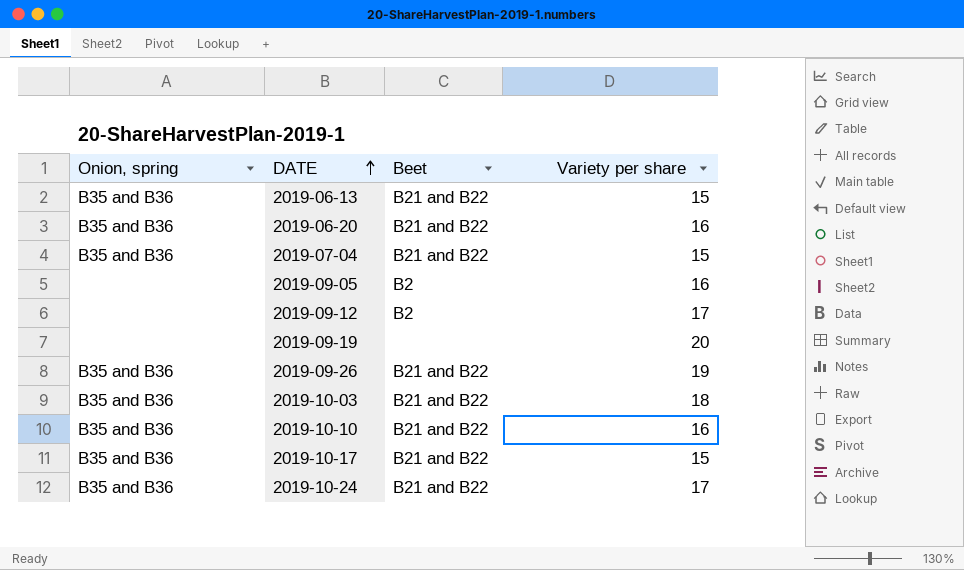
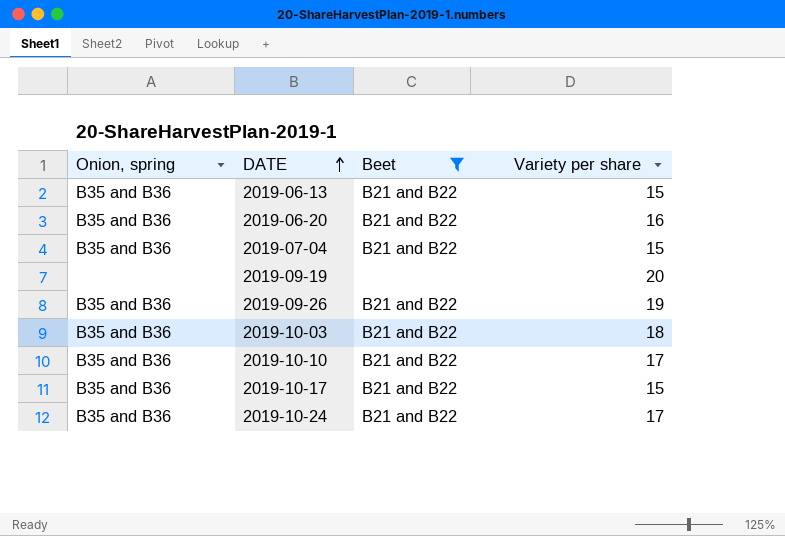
filter: none -> Beet != B2
2019-10-10 | Variety per share: 16 -> 17

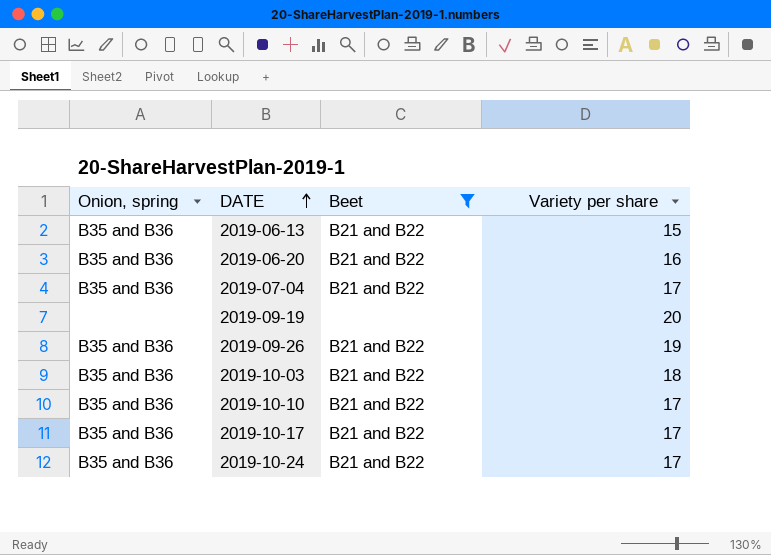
2019-07-04 | Variety per share: 15 -> 17
2019-10-17 | Variety per share: 15 -> 17

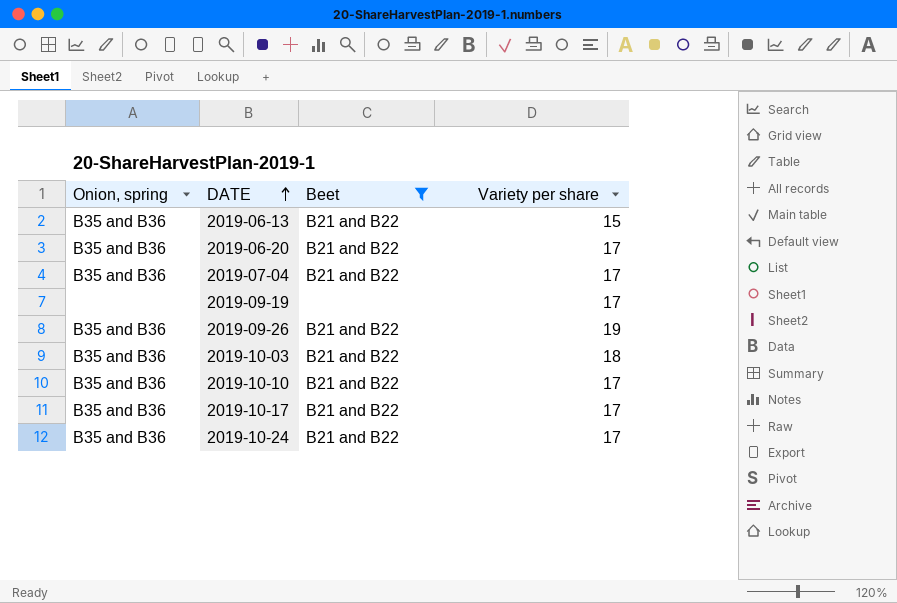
2019-06-20 | Variety per share: 16 -> 17
2019-09-19 | Variety per share: 20 -> 17

